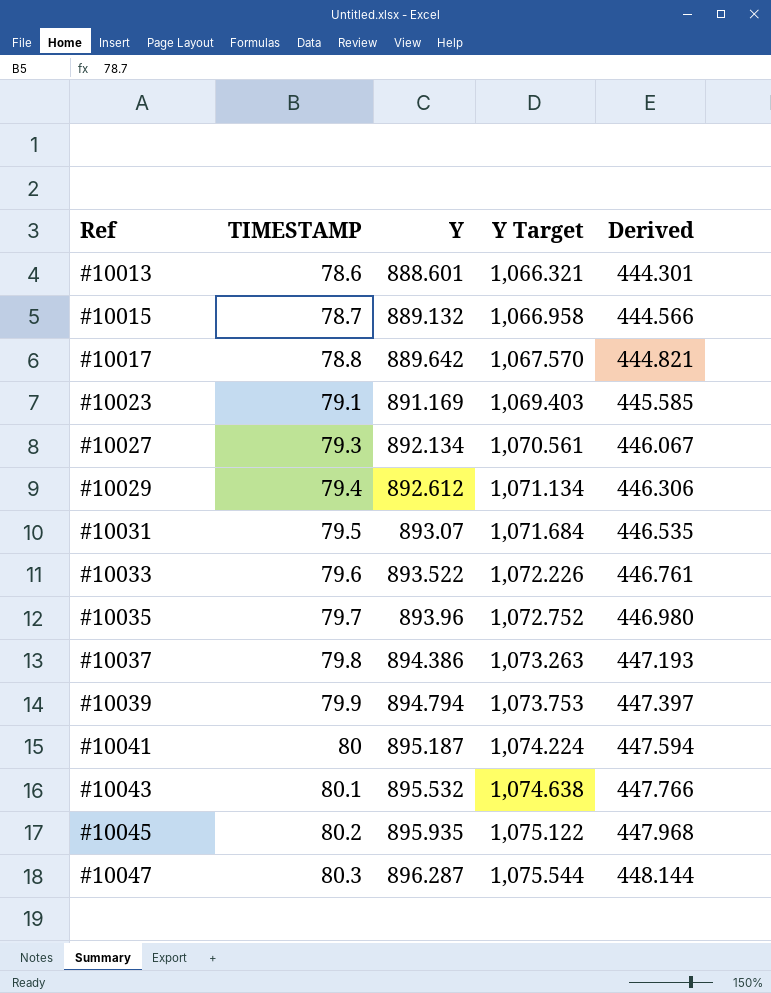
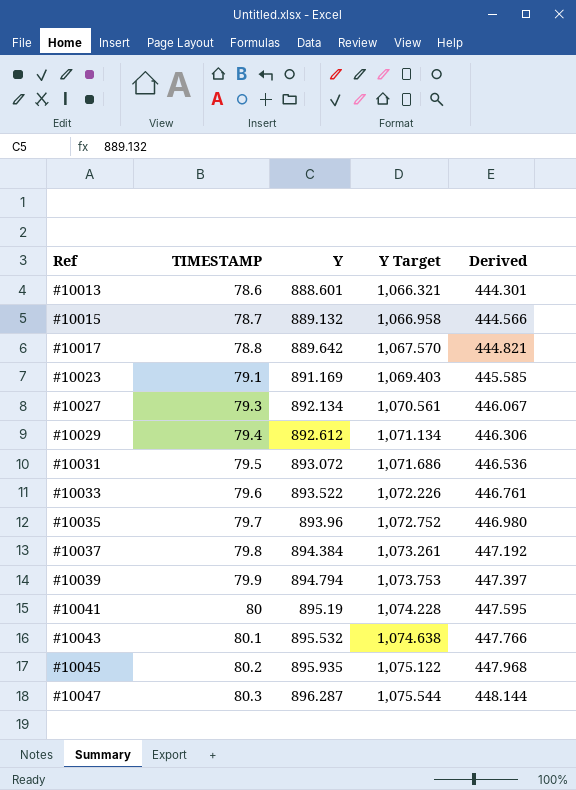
#10031 | Y: 893.07 -> 893.072
#10031 | Y Target: 1,071.684 -> 1,071.686
#10031 | Derived: 446.535 -> 446.536
#10037 | Y: 894.386 -> 894.384
#10037 | Y Target: 1,073.263 -> 1,073.261
#10037 | Derived: 447.193 -> 447.192
#10041 | Y: 895.187 -> 895.19
#10041 | Y Target: 1,074.224 -> 1,074.228
#10041 | Derived: 447.594 -> 447.595

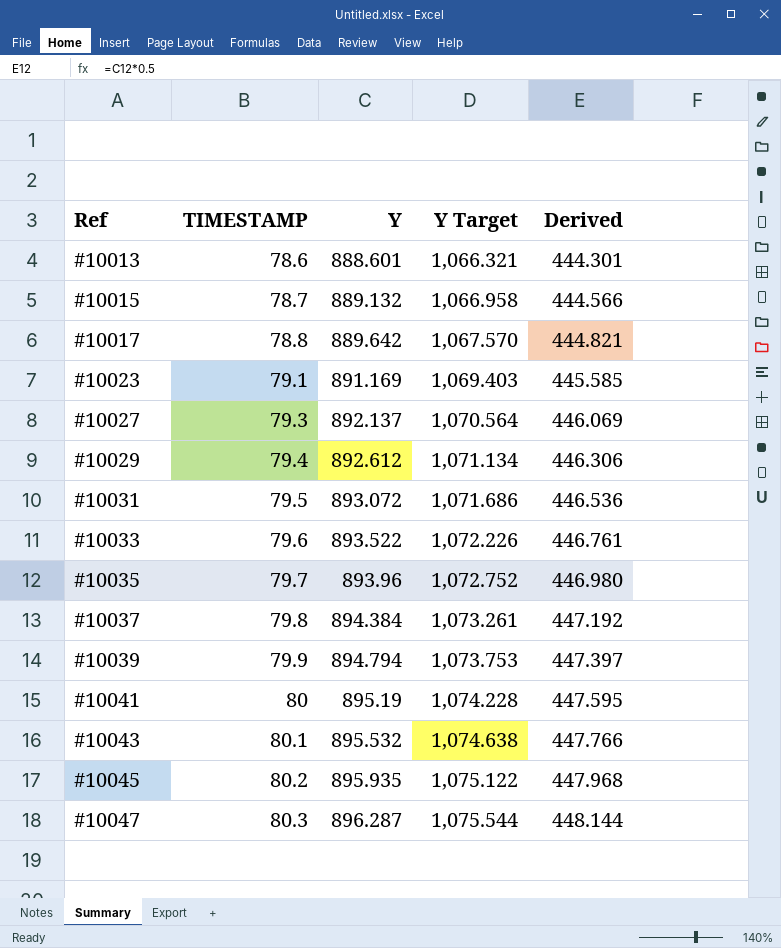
#10027 | Y: 892.134 -> 892.137
#10027 | Y Target: 1,070.561 -> 1,070.564
#10027 | Derived: 446.067 -> 446.069

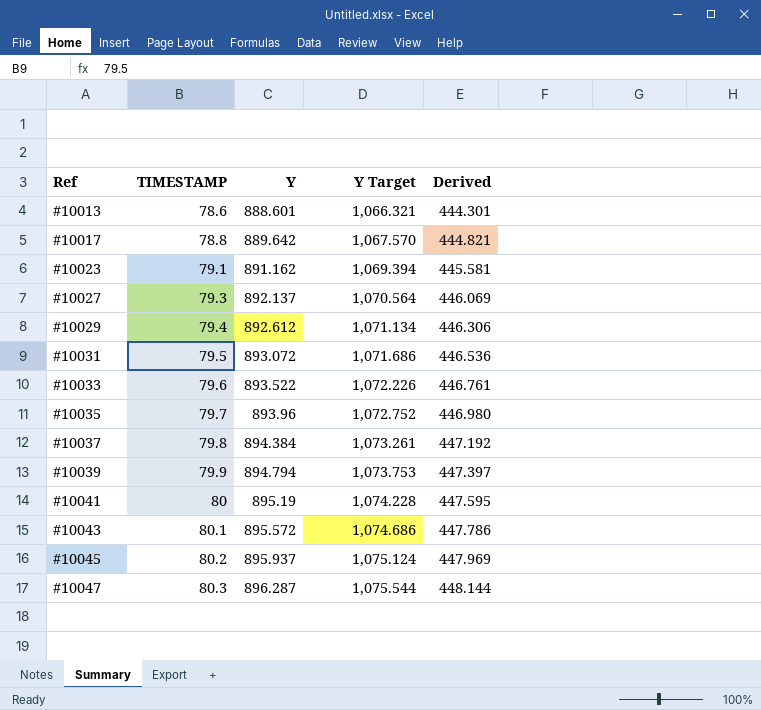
row #10015: 78.7 | 889.132 | 1,066.958 | 444.566 -> none
#10023 | Y: 891.169 -> 891.162
#10023 | Y Target: 1,069.403 -> 1,069.394
#10023 | Derived: 445.585 -> 445.581
#10043 | Y: 895.532 -> 895.572
#10043 | Y Target: 1,074.638 -> 1,074.686
#10043 | Derived: 447.766 -> 447.786
#10045 | Y: 895.935 -> 895.937
#10045 | Y Target: 1,075.122 -> 1,075.124
#10045 | Derived: 447.968 -> 447.969

